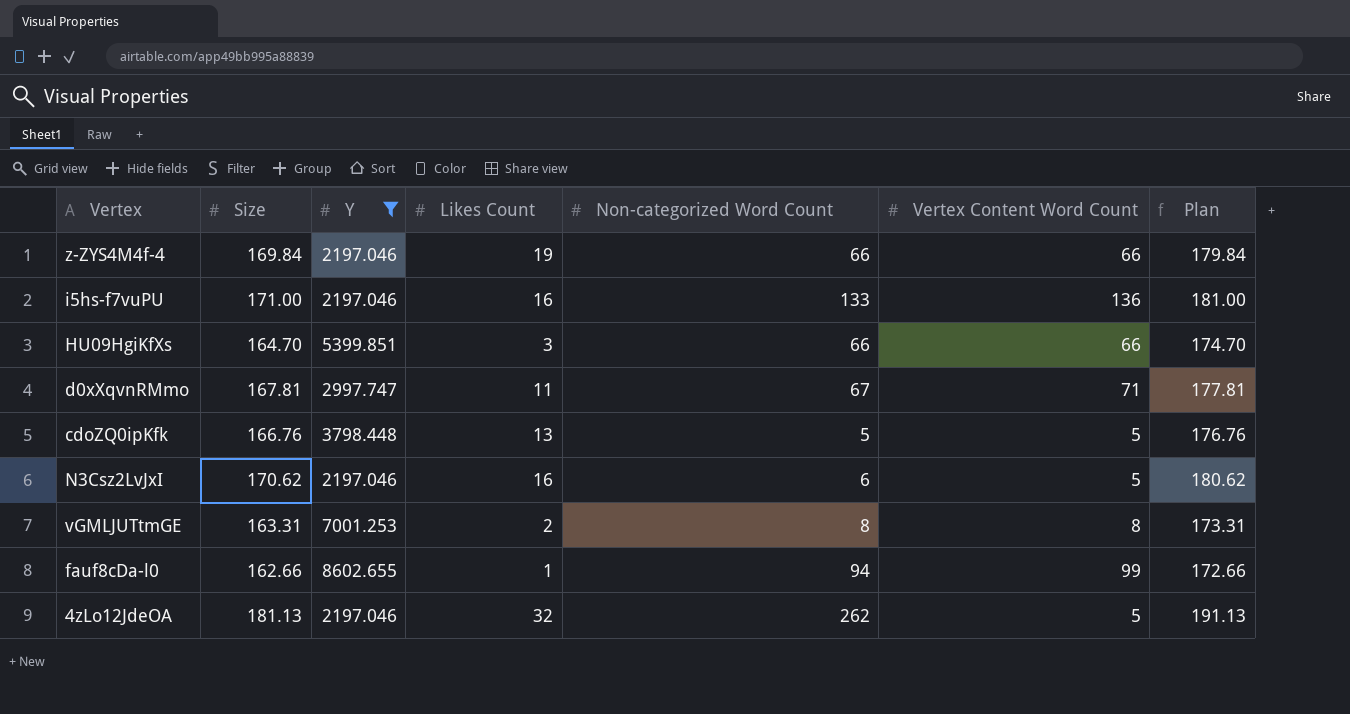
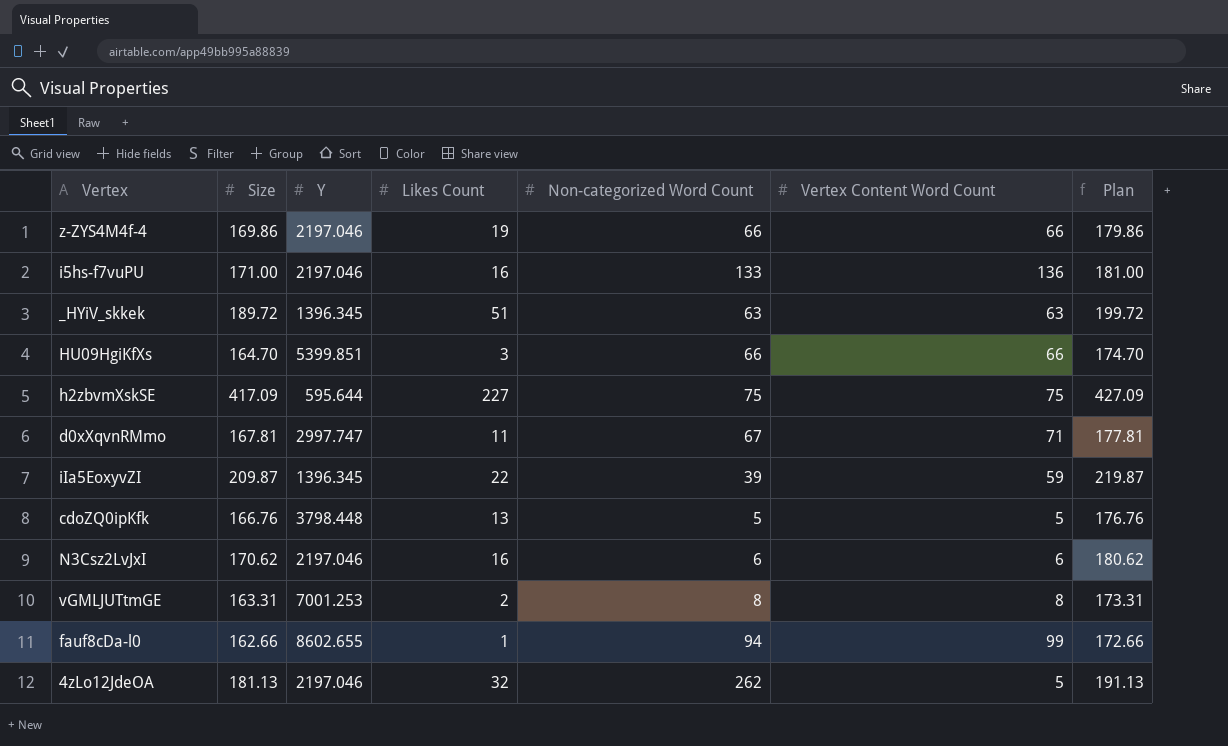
filter: Y >= 2197.046 -> none
z-ZYS4M4f-4 | Size: 169.84 -> 169.86
z-ZYS4M4f-4 | Plan: 179.84 -> 179.86
N3Csz2LvJxI | Vertex Content Word Count: 5 -> 6

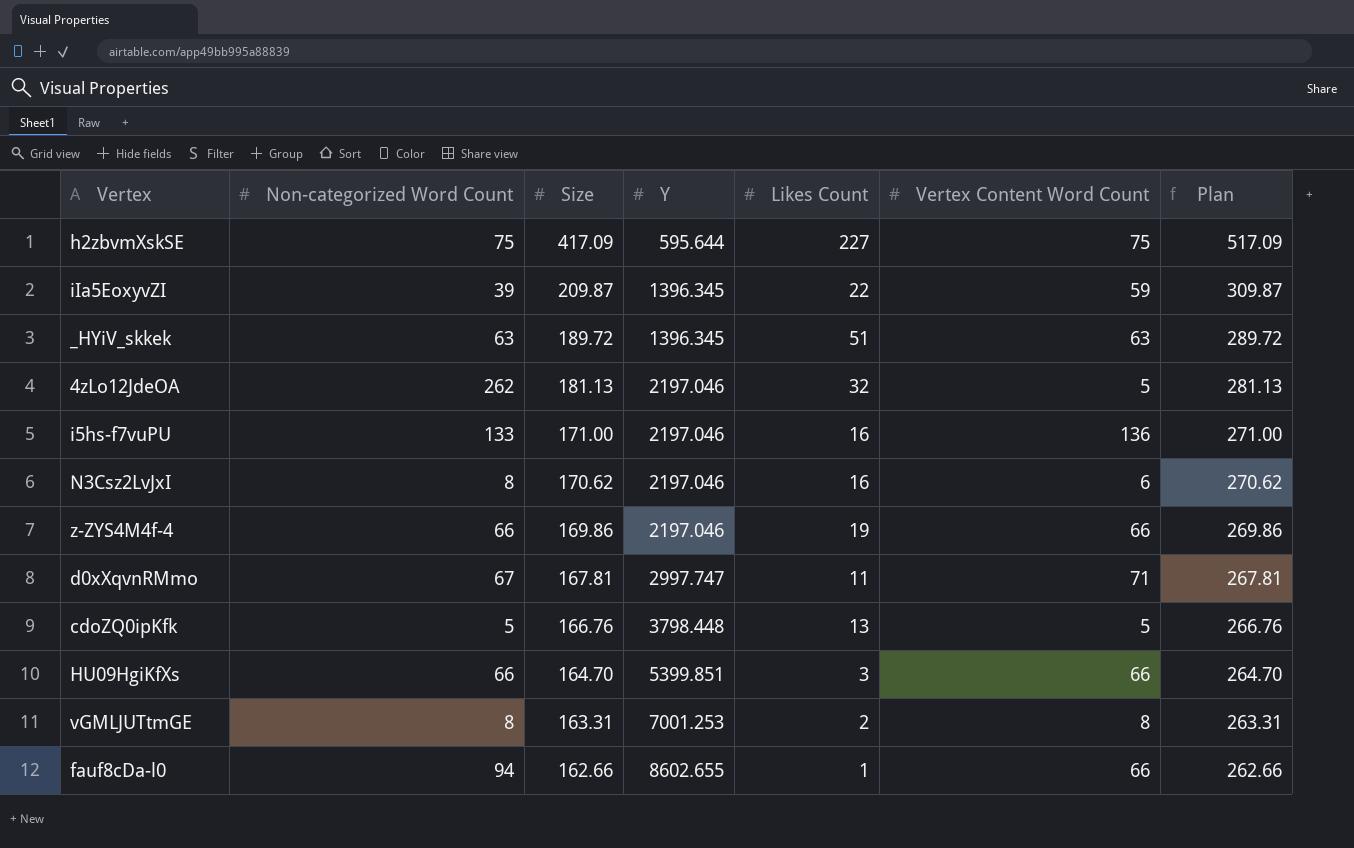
row order: none -> Size descending
column Non-categorized Word Count | position: 5 -> 2
column Plan | formula: [Size] + 10 -> [Size] + 100
N3Csz2LvJxI | Non-categorized Word Count: 6 -> 8
fauf8cDa-l0 | Vertex Content Word Count: 99 -> 66

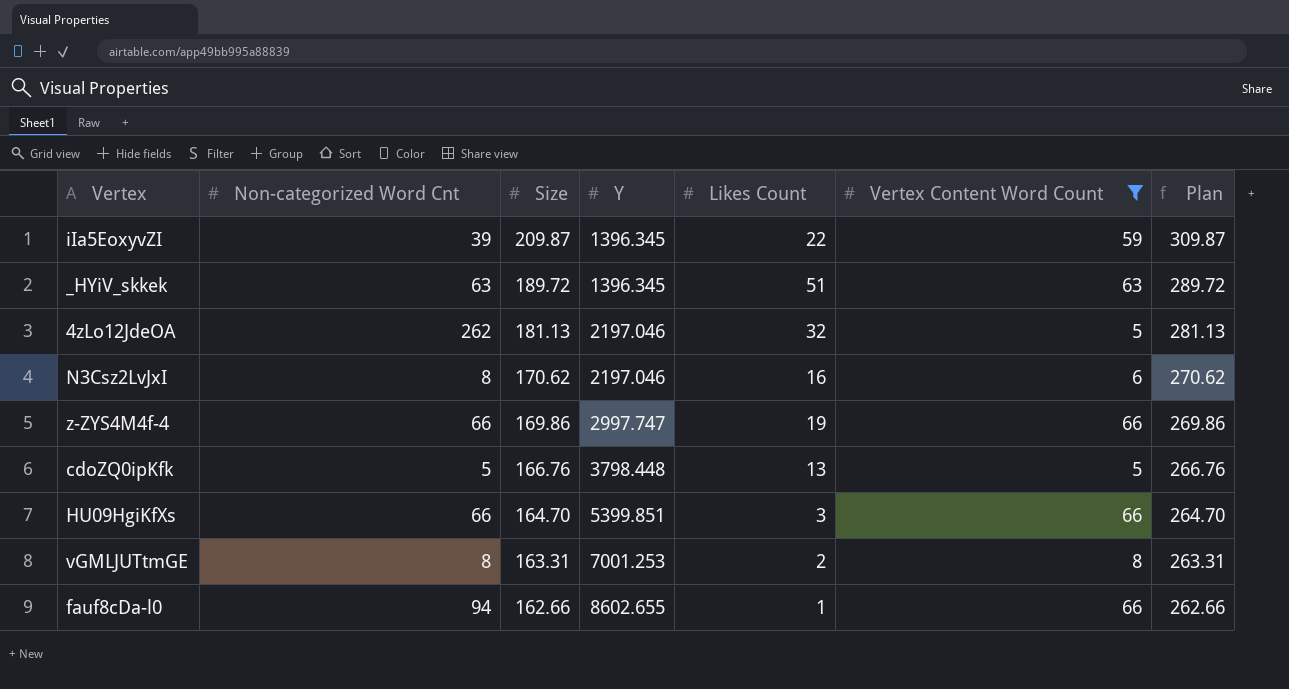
filter: none -> Vertex Content Word Count <= 66
column name: Non-categorized Word Count -> Non-categorized Word Cnt
z-ZYS4M4f-4 | Y: 2197.046 -> 2997.747

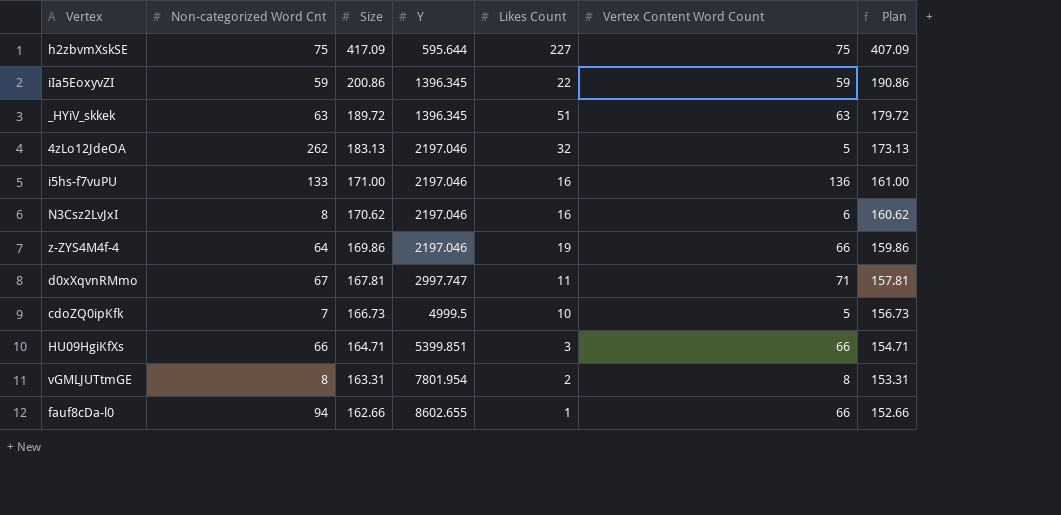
filter: Vertex Content Word Count <= 66 -> none
column Plan | formula: [Size] + 100 -> [Size] - 10
iIa5EoxyvZI | Non-categorized Word Cnt: 39 -> 59
iIa5EoxyvZI | Size: 209.87 -> 200.86
4zLo12JdeOA | Size: 181.13 -> 183.13
z-ZYS4M4f-4 | Non-categorized Word Cnt: 66 -> 64
z-ZYS4M4f-4 | Y: 2997.747 -> 2197.046
cdoZQ0ipKfk | Non-categorized Word Cnt: 5 -> 7
cdoZQ0ipKfk | Size: 166.76 -> 166.73
cdoZQ0ipKfk | Y: 3798.448 -> 4999.5
cdoZQ0ipKfk | Likes Count: 13 -> 10
HU09HgiKfXs | Size: 164.70 -> 164.71
vGMLJUTtmGE | Y: 7001.253 -> 7801.954

